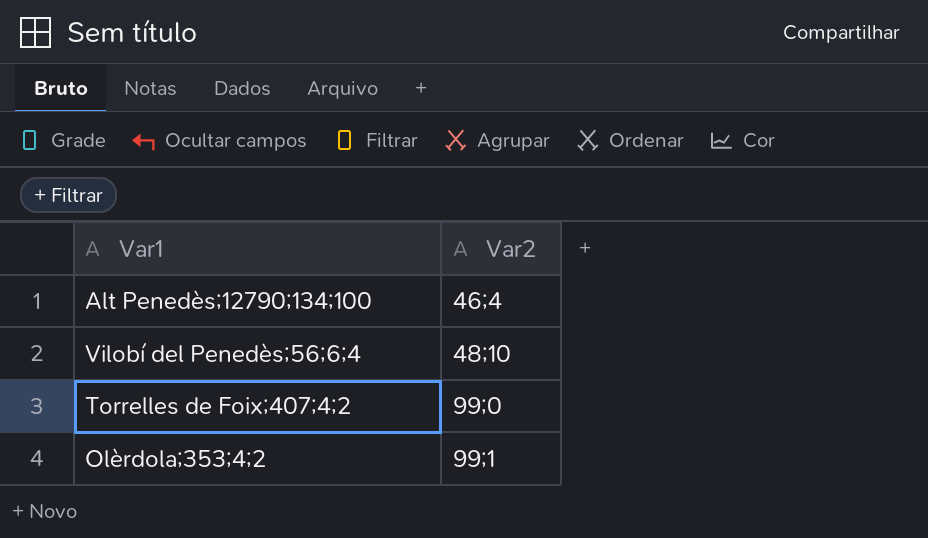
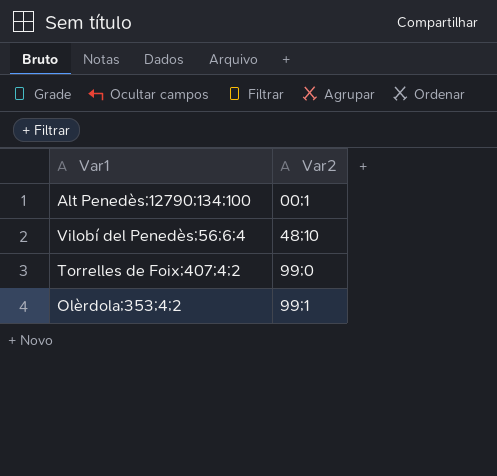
Alt Penedès;12790;134;100 | Var2: 46;4 -> 00;1

